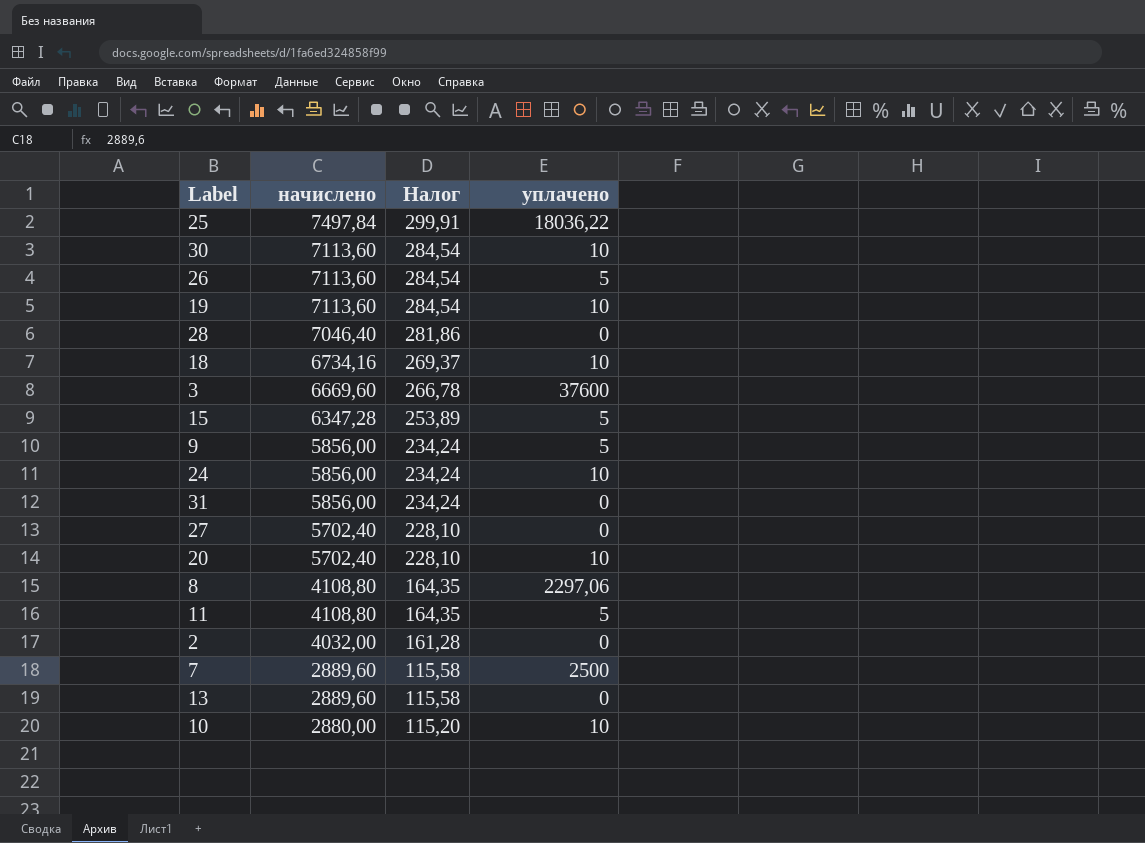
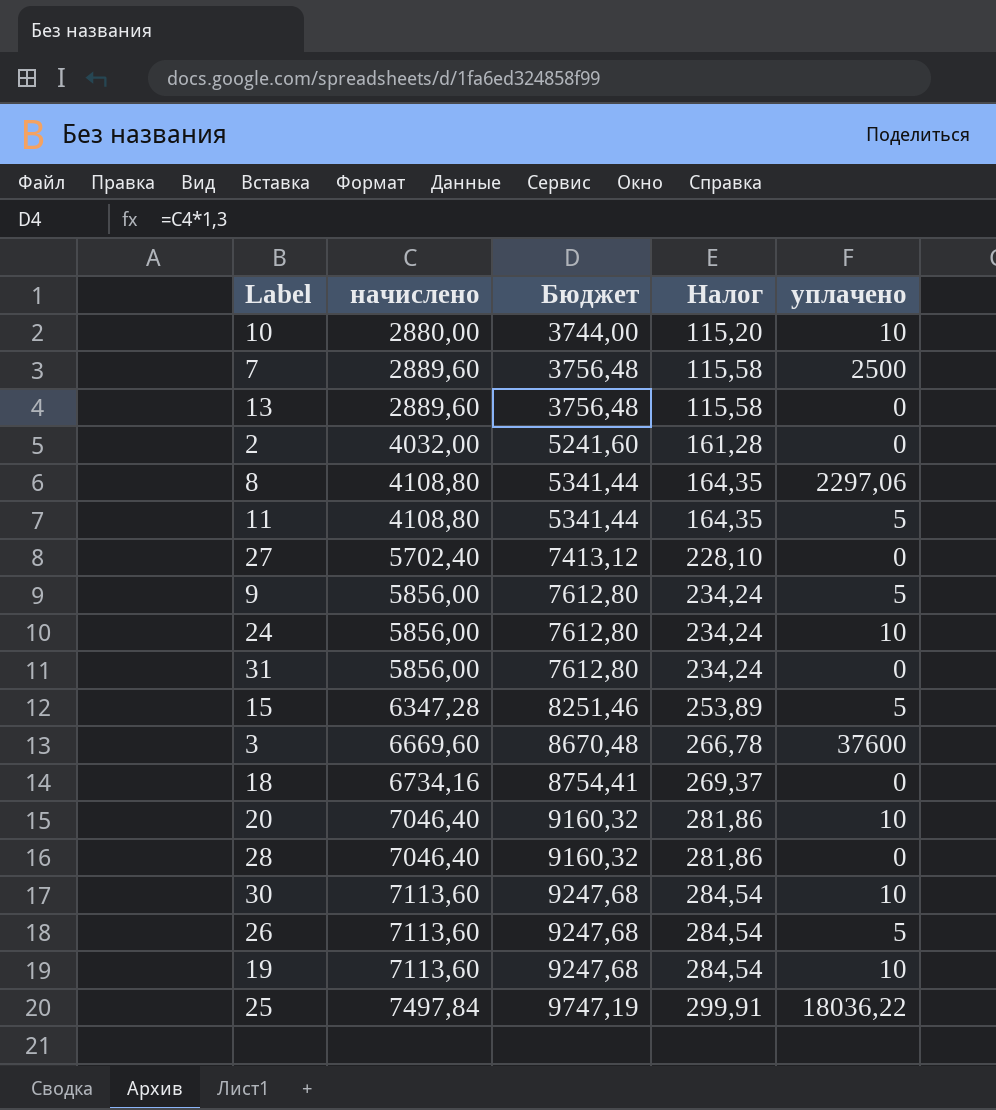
row order: начислено descending -> начислено ascending
column Бюджет | formula: none -> [начислено] * 1,3
18 | уплачено: 10 -> 0
20 | начислено: 5702,40 -> 7046,40
20 | Налог: 228,10 -> 281,86

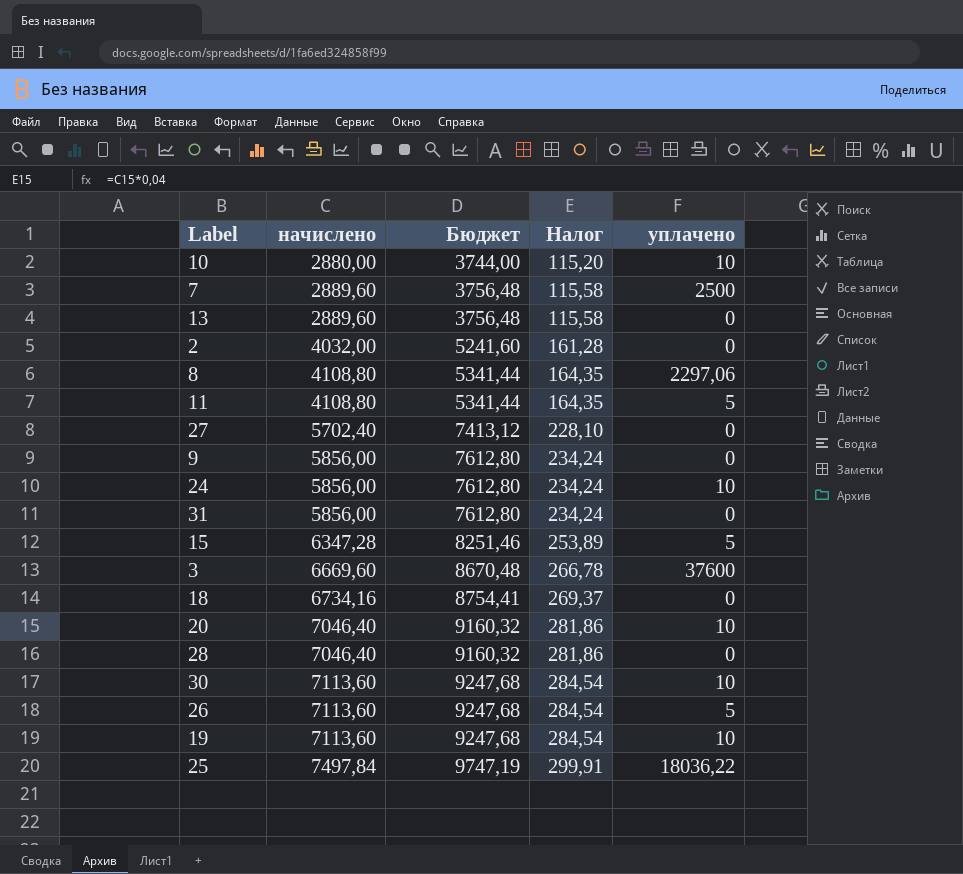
9 | уплачено: 5 -> 0

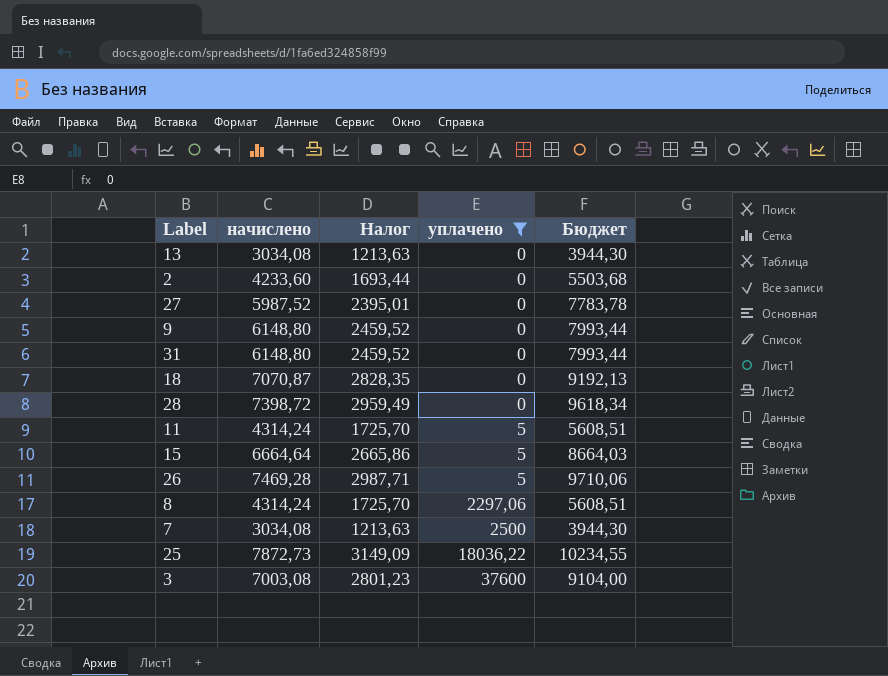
filter: none -> уплачено != 10
row order: начислено ascending -> уплачено ascending
column Налог | formula: [начислено] * 0,04 -> [начислено] * 0,4
column Бюджет | position: 3 -> 5
13 | начислено: 2889,60 -> 3034,08
13 | Бюджет: 3756,48 -> 3944,30
2 | начислено: 4032,00 -> 4233,60
2 | Бюджет: 5241,60 -> 5503,68
27 | начислено: 5702,40 -> 5987,52
27 | Бюджет: 7413,12 -> 7783,78
9 | начислено: 5856,00 -> 6148,80
9 | Бюджет: 7612,80 -> 7993,44
31 | начислено: 5856,00 -> 6148,80
31 | Бюджет: 7612,80 -> 7993,44
18 | начислено: 6734,16 -> 7070,87
18 | Бюджет: 8754,41 -> 9192,13
28 | начислено: 7046,40 -> 7398,72
28 | Бюджет: 9160,32 -> 9618,34
11 | начислено: 4108,80 -> 4314,24
11 | Бюджет: 5341,44 -> 5608,51
15 | начислено: 6347,28 -> 6664,64
15 | Бюджет: 8251,46 -> 8664,03
26 | начислено: 7113,60 -> 7469,28
26 | Бюджет: 9247,68 -> 9710,06
8 | начислено: 4108,80 -> 4314,24
8 | Бюджет: 5341,44 -> 5608,51
7 | начислено: 2889,60 -> 3034,08
7 | Бюджет: 3756,48 -> 3944,30
25 | начислено: 7497,84 -> 7872,73
25 | Бюджет: 9747,19 -> 10234,55
3 | начислено: 6669,60 -> 7003,08
3 | Бюджет: 8670,48 -> 9104,00

